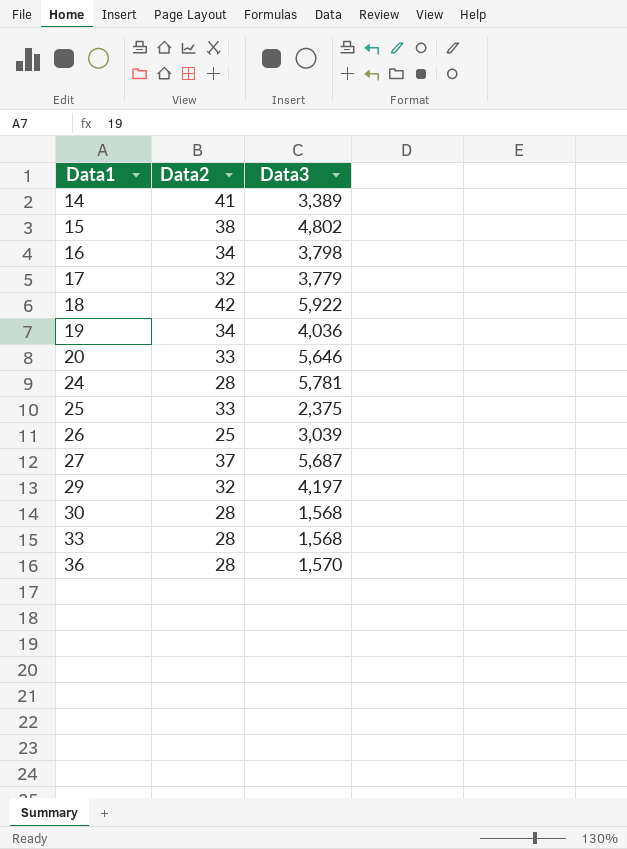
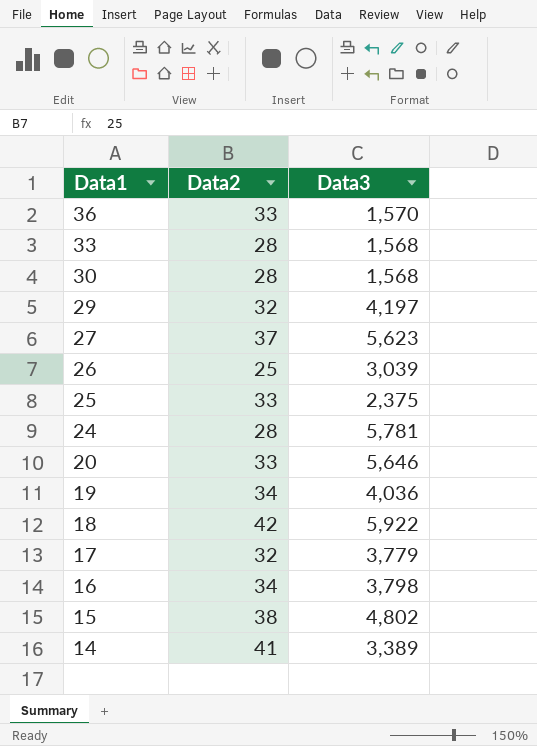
row order: Data1 ascending -> Data1 descending
36 | Data2: 28 -> 33
27 | Data3: 5,687 -> 5,623

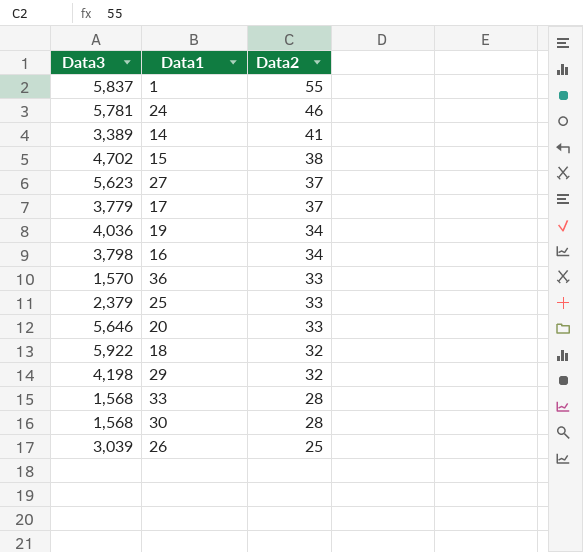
row order: Data1 descending -> Data2 descending
column Data3 | position: 3 -> 1
row 1: none -> 5,837 | 55
24 | Data2: 28 -> 46
15 | Data3: 4,802 -> 4,702
17 | Data2: 32 -> 37
25 | Data3: 2,375 -> 2,379
18 | Data2: 42 -> 32
29 | Data3: 4,197 -> 4,198

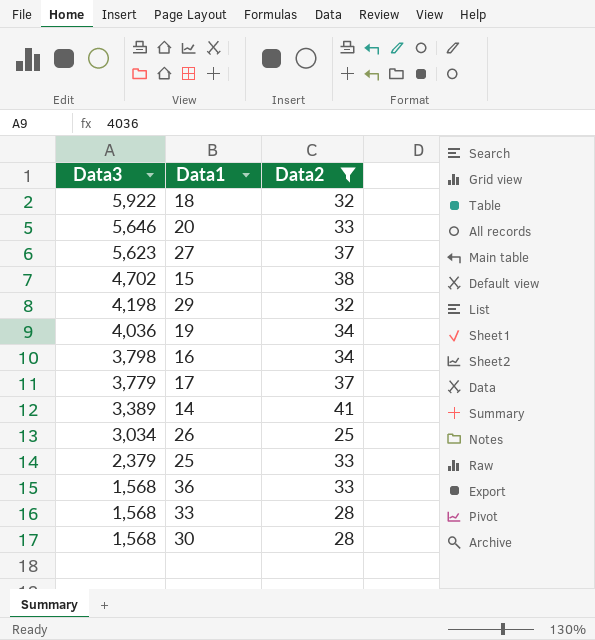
filter: none -> Data2 <= 41
row order: Data2 descending -> Data3 descending
26 | Data3: 3,039 -> 3,034
36 | Data3: 1,570 -> 1,568

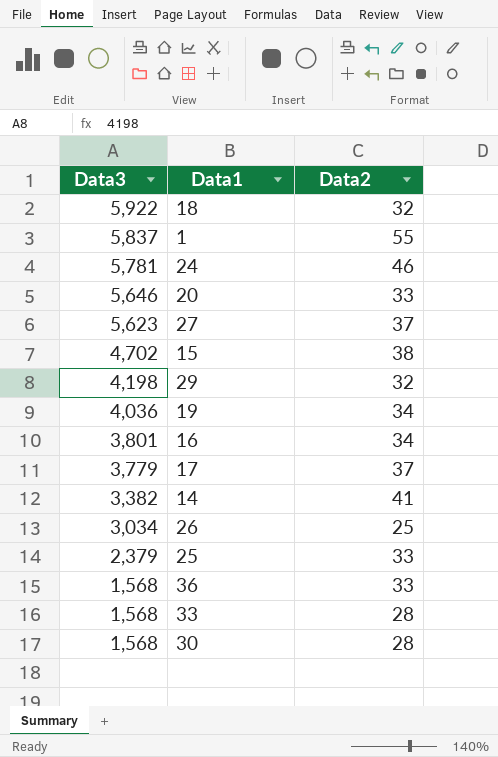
filter: Data2 <= 41 -> none
16 | Data3: 3,798 -> 3,801
14 | Data3: 3,389 -> 3,382

